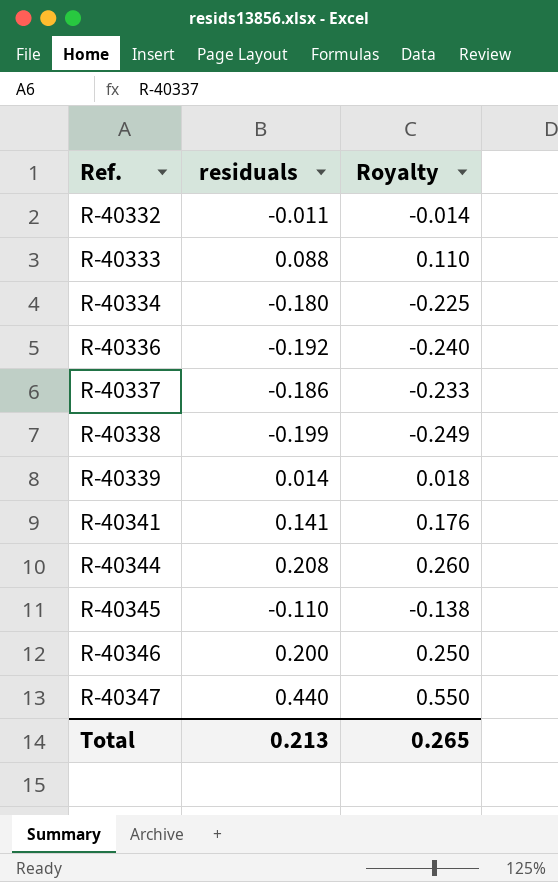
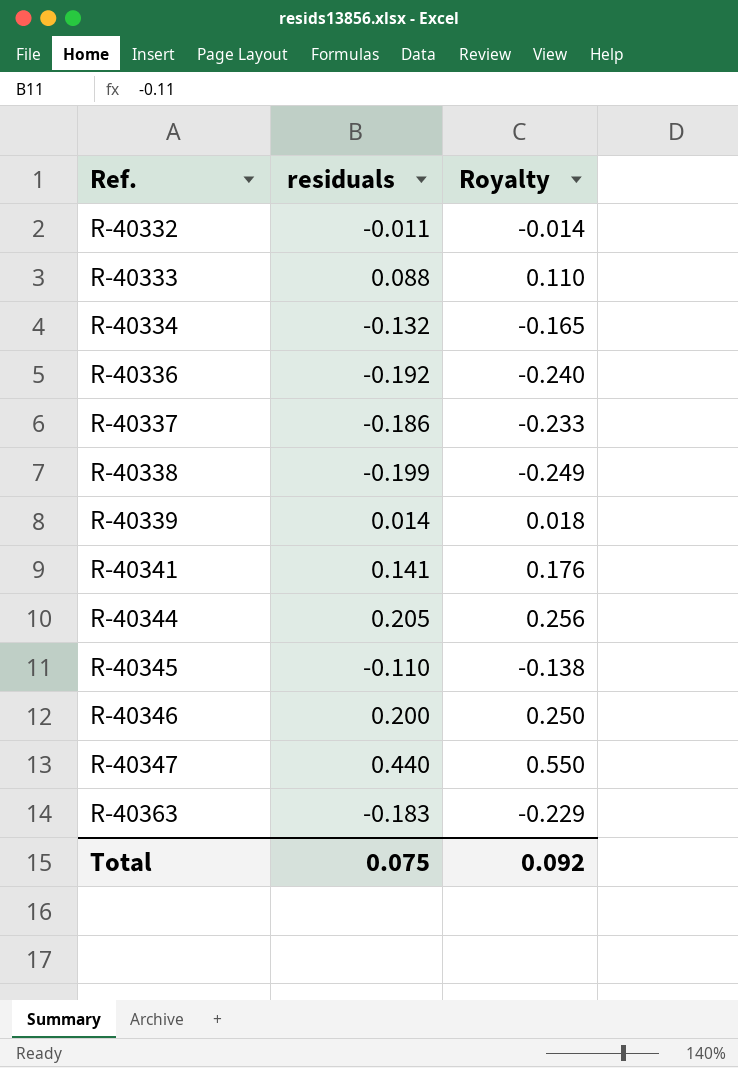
R-40334 | residuals: -0.180 -> -0.132
R-40334 | Royalty: -0.225 -> -0.165
R-40344 | residuals: 0.208 -> 0.205
R-40344 | Royalty: 0.260 -> 0.256
row R-40363: none -> -0.183 | -0.229
Total | residuals: 0.213 -> 0.075
Total | Royalty: 0.265 -> 0.092

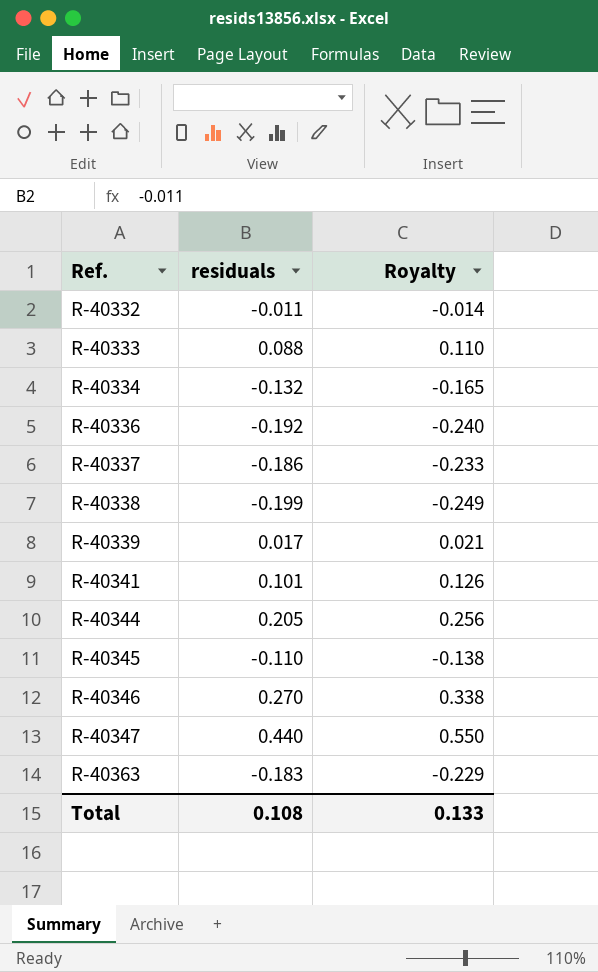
R-40339 | residuals: 0.014 -> 0.017
R-40339 | Royalty: 0.018 -> 0.021
R-40341 | residuals: 0.141 -> 0.101
R-40341 | Royalty: 0.176 -> 0.126
R-40346 | residuals: 0.200 -> 0.270
R-40346 | Royalty: 0.250 -> 0.338
Total | residuals: 0.075 -> 0.108
Total | Royalty: 0.092 -> 0.133

